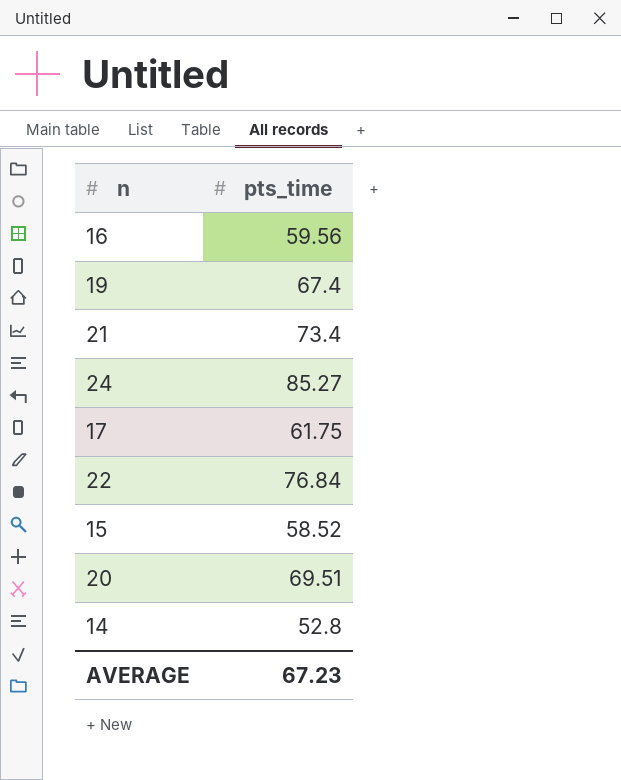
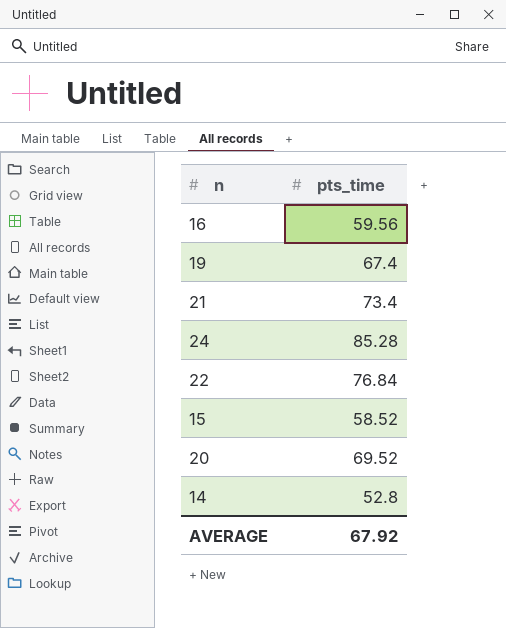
row 17: 61.75 -> none
24 | pts_time: 85.27 -> 85.28
20 | pts_time: 69.51 -> 69.52
AVERAGE | pts_time: 67.23 -> 67.92

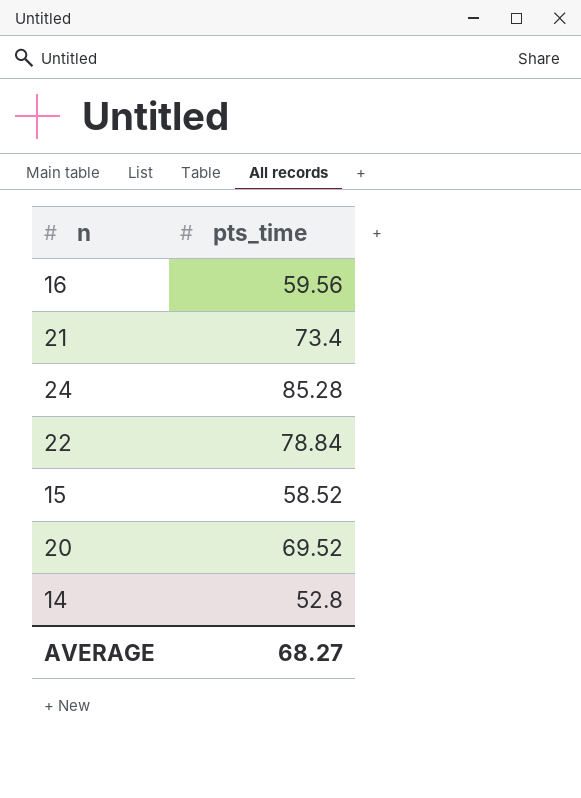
row 19: 67.4 -> none
22 | pts_time: 76.84 -> 78.84
AVERAGE | pts_time: 67.92 -> 68.27

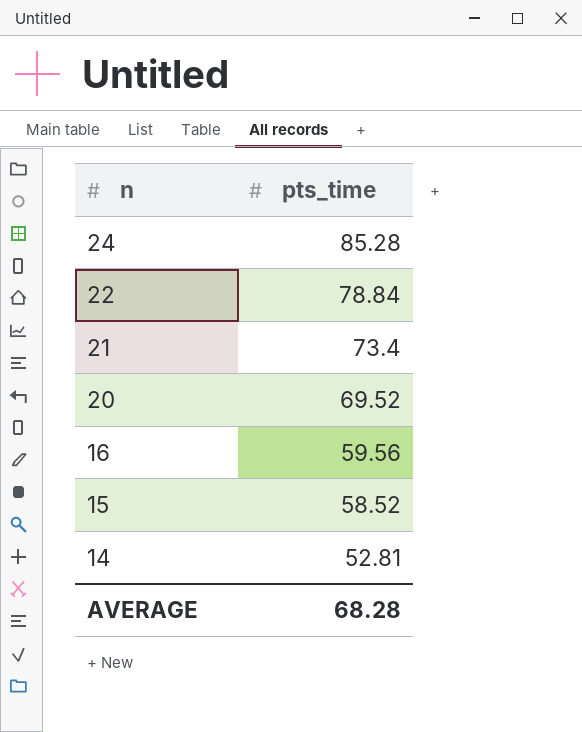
row order: none -> n descending
14 | pts_time: 52.8 -> 52.81
AVERAGE | pts_time: 68.27 -> 68.28

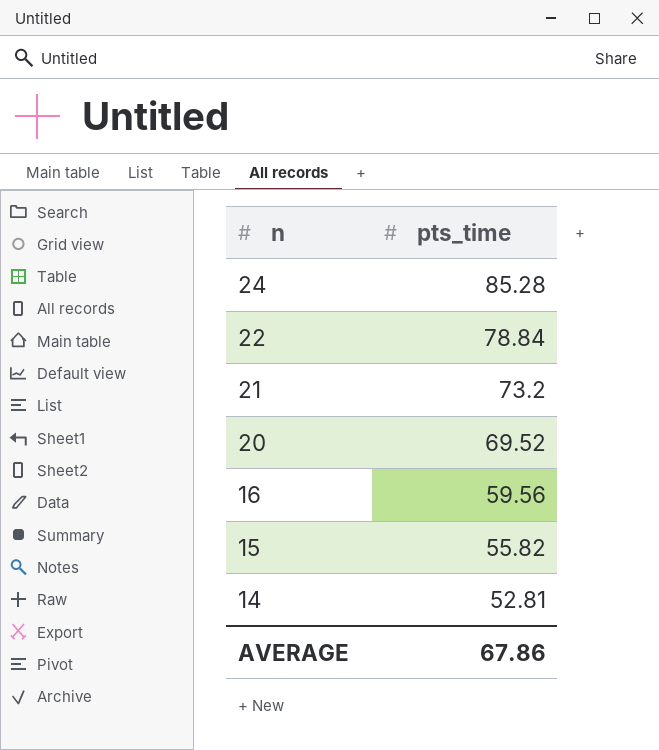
21 | pts_time: 73.4 -> 73.2
15 | pts_time: 58.52 -> 55.82
AVERAGE | pts_time: 68.28 -> 67.86

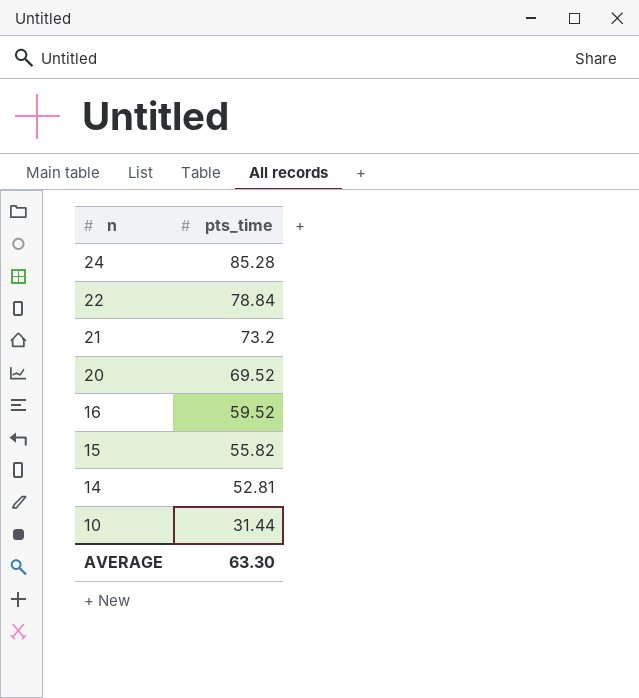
16 | pts_time: 59.56 -> 59.52
row 10: none -> 31.44
AVERAGE | pts_time: 67.86 -> 63.30

